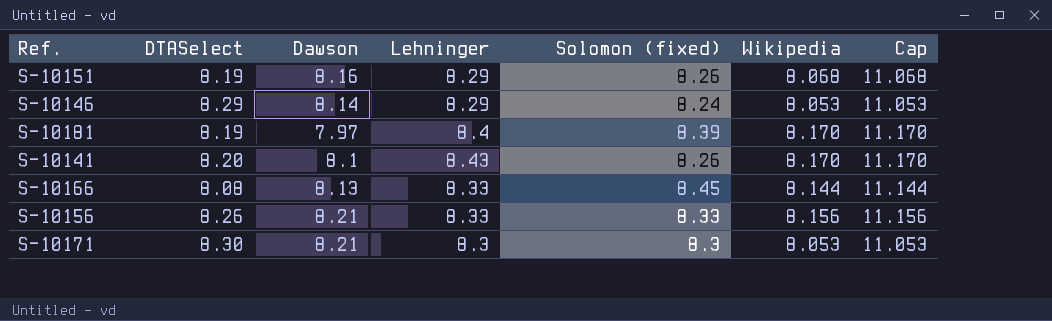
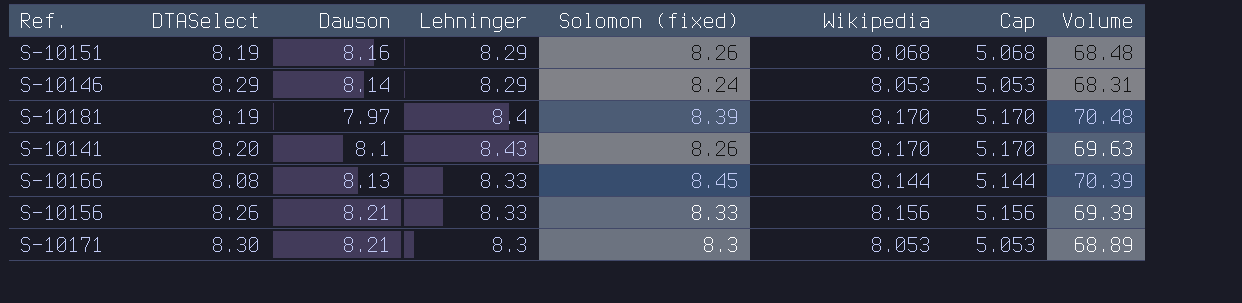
column Cap | formula: [Wikipedia] + 3 -> [Wikipedia] - 3
column Volume | formula: none -> [Lehninger] * [Solomon (fixed)]

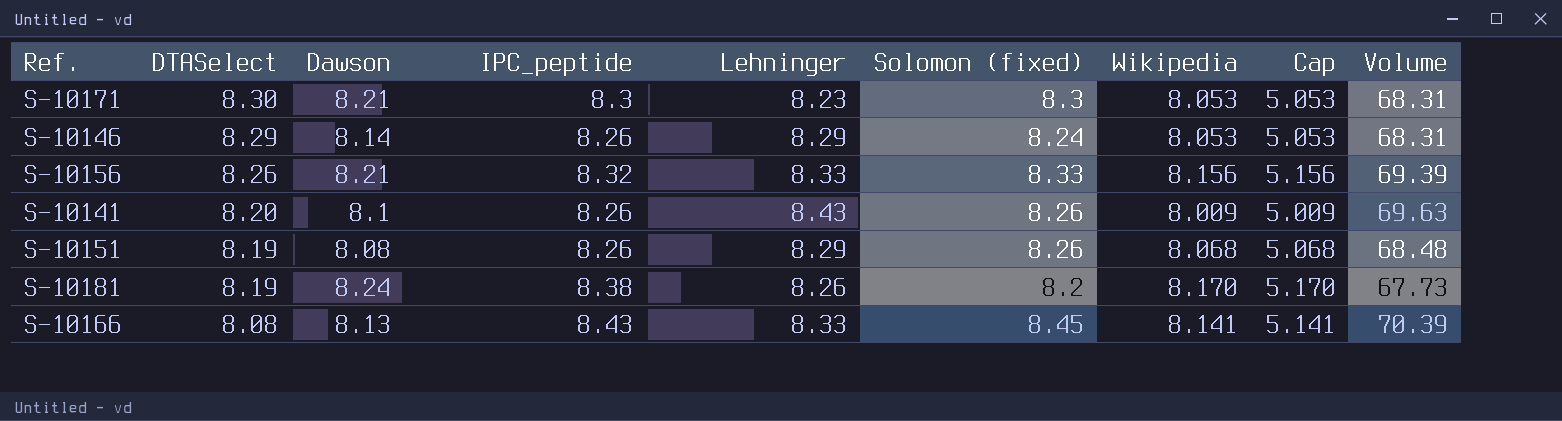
row order: none -> DTASelect descending
column IPC_peptide | position: none -> 4
S-10171 | Lehninger: 8.3 -> 8.23
S-10171 | Volume: 68.89 -> 68.31
S-10141 | Wikipedia: 8.170 -> 8.009
S-10141 | Cap: 5.170 -> 5.009
S-10151 | Dawson: 8.16 -> 8.08
S-10181 | Dawson: 7.97 -> 8.24
S-10181 | Lehninger: 8.4 -> 8.26
S-10181 | Solomon (fixed): 8.39 -> 8.2
S-10181 | Volume: 70.48 -> 67.73
S-10166 | Wikipedia: 8.144 -> 8.141
S-10166 | Cap: 5.144 -> 5.141

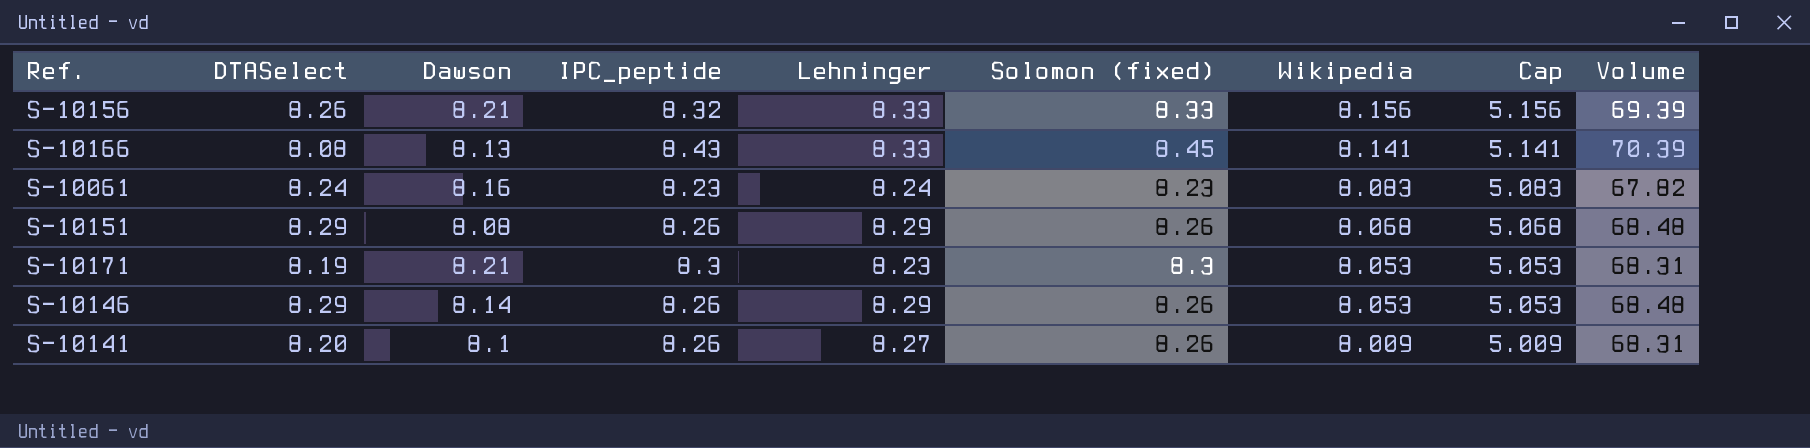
row order: DTASelect descending -> Wikipedia descending
row S-10181: 8.19 | 8.24 | 8.38 | 8.26 | 8.2 | 8.170 | 5.170 | 67.73 -> none
row S-10061: none -> 8.24 | 8.16 | 8.23 | 8.24 | 8.23 | 8.083 | 5.083 | 67.82
S-10151 | DTASelect: 8.19 -> 8.29
S-10171 | DTASelect: 8.30 -> 8.19
S-10146 | Solomon (fixed): 8.24 -> 8.26
S-10146 | Volume: 68.31 -> 68.48
S-10141 | Lehninger: 8.43 -> 8.27
S-10141 | Volume: 69.63 -> 68.31

